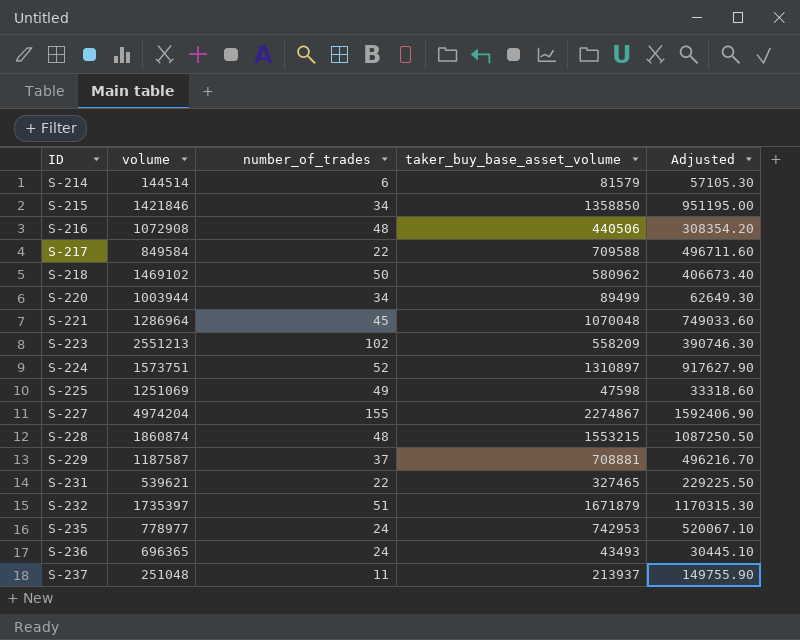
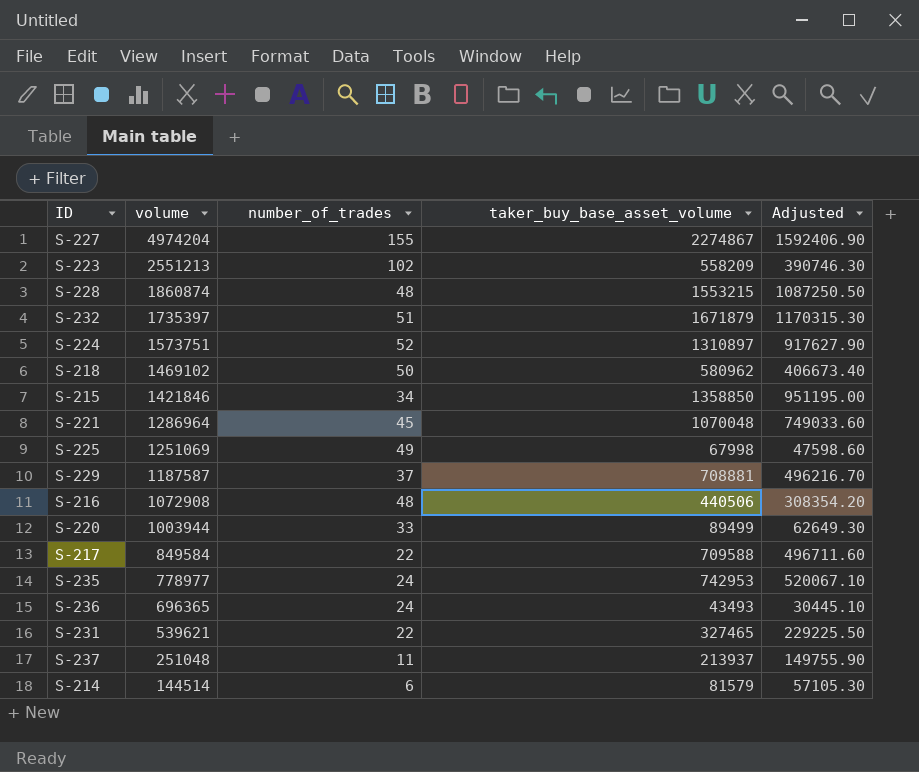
row order: ID ascending -> volume descending
S-225 | taker_buy_base_asset_volume: 47598 -> 67998
S-225 | Adjusted: 33318.60 -> 47598.60
S-220 | number_of_trades: 34 -> 33

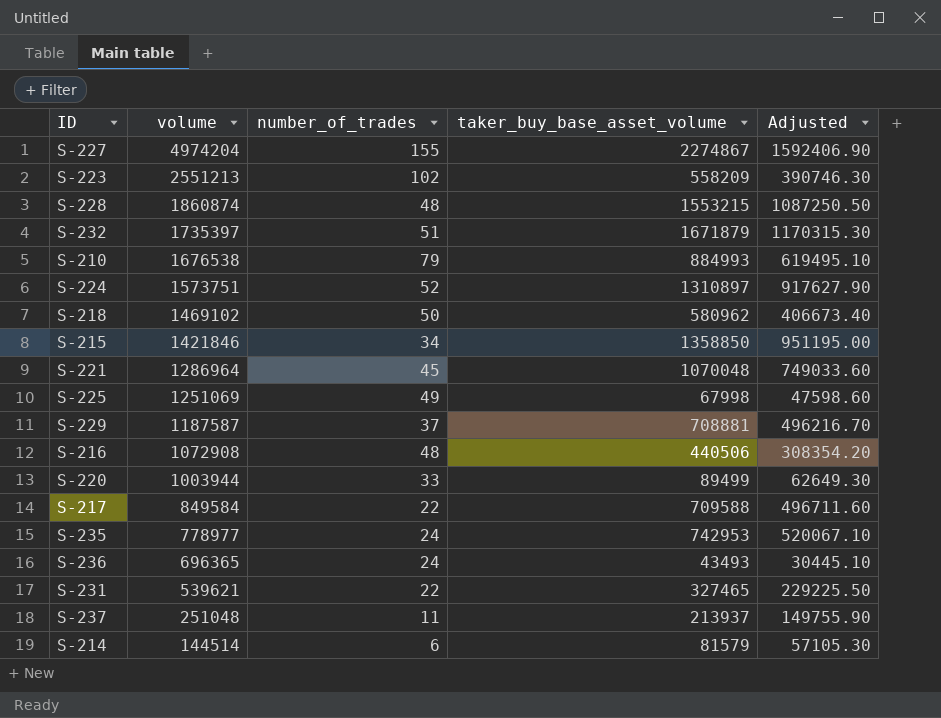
row S-210: none -> 1676538 | 79 | 884993 | 619495.10

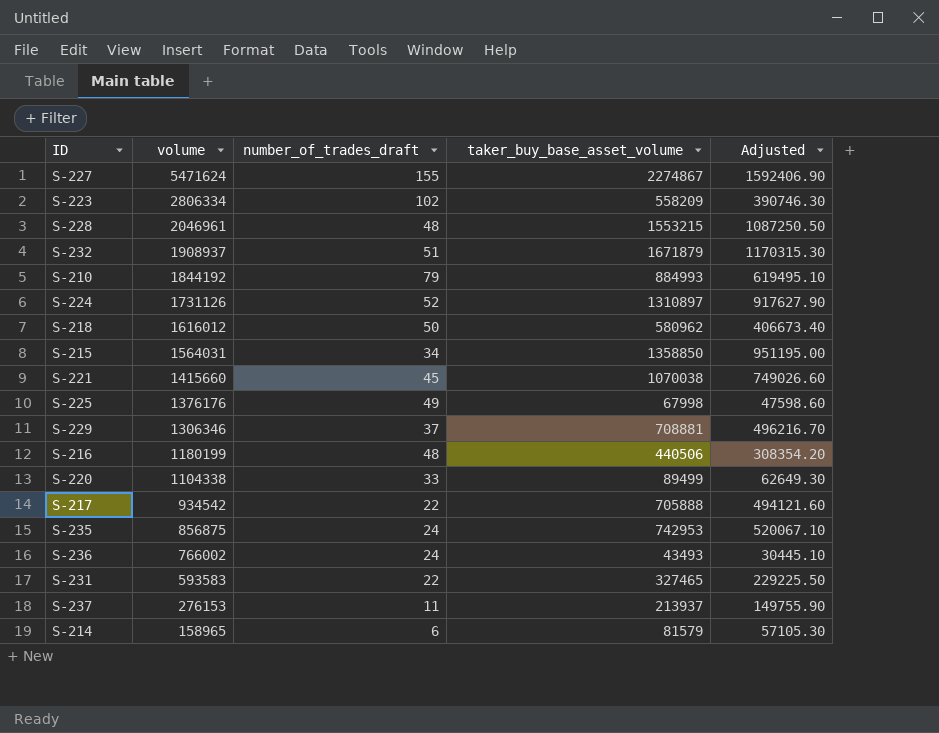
column name: number_of_trades -> number_of_trades_draft
S-227 | volume: 4974204 -> 5471624
S-223 | volume: 2551213 -> 2806334
S-228 | volume: 1860874 -> 2046961
S-232 | volume: 1735397 -> 1908937
S-210 | volume: 1676538 -> 1844192
S-224 | volume: 1573751 -> 1731126
S-218 | volume: 1469102 -> 1616012
S-215 | volume: 1421846 -> 1564031
S-221 | volume: 1286964 -> 1415660
S-221 | taker_buy_base_asset_volume: 1070048 -> 1070038
S-221 | Adjusted: 749033.60 -> 749026.60
S-225 | volume: 1251069 -> 1376176
S-229 | volume: 1187587 -> 1306346
S-216 | volume: 1072908 -> 1180199
S-220 | volume: 1003944 -> 1104338
S-217 | volume: 849584 -> 934542
S-217 | taker_buy_base_asset_volume: 709588 -> 705888
S-217 | Adjusted: 496711.60 -> 494121.60
S-235 | volume: 778977 -> 856875
S-236 | volume: 696365 -> 766002
S-231 | volume: 539621 -> 593583
S-237 | volume: 251048 -> 276153
S-214 | volume: 144514 -> 158965

